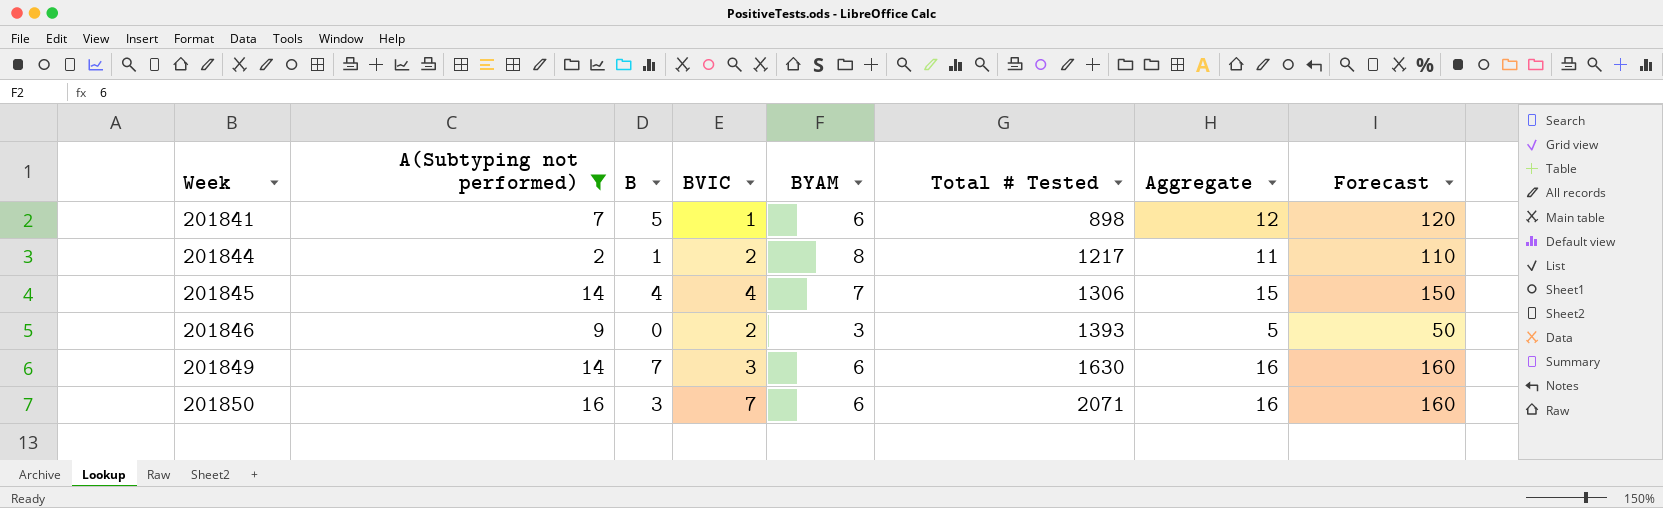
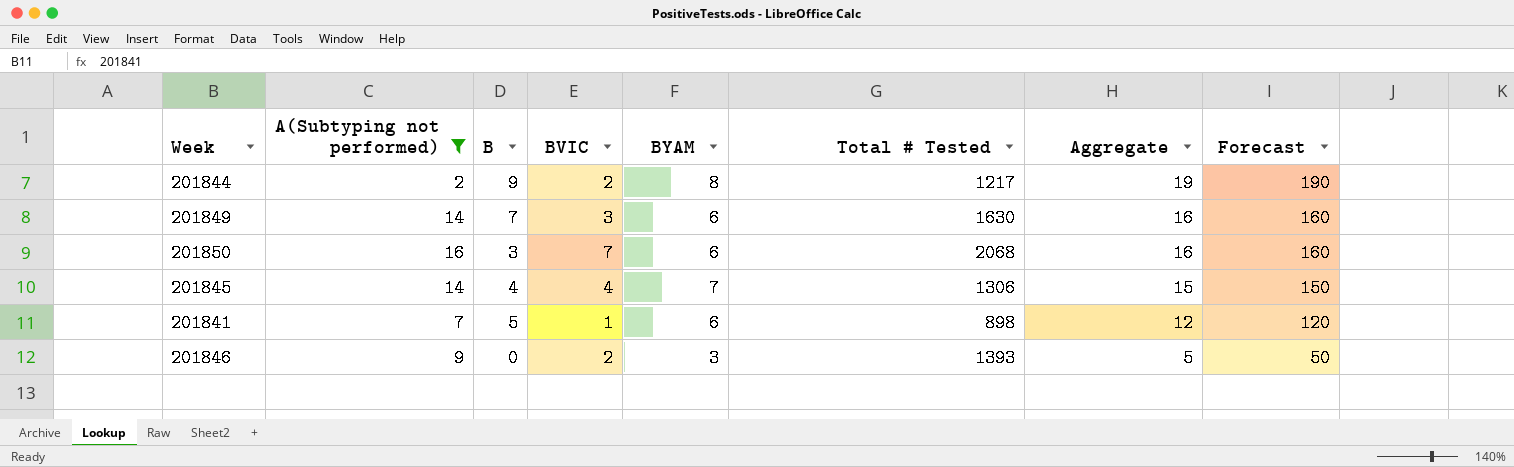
row order: Week ascending -> Aggregate descending
201844 | B: 1 -> 9
201844 | Aggregate: 11 -> 19
201844 | Forecast: 110 -> 190
201850 | Total # Tested: 2071 -> 2068

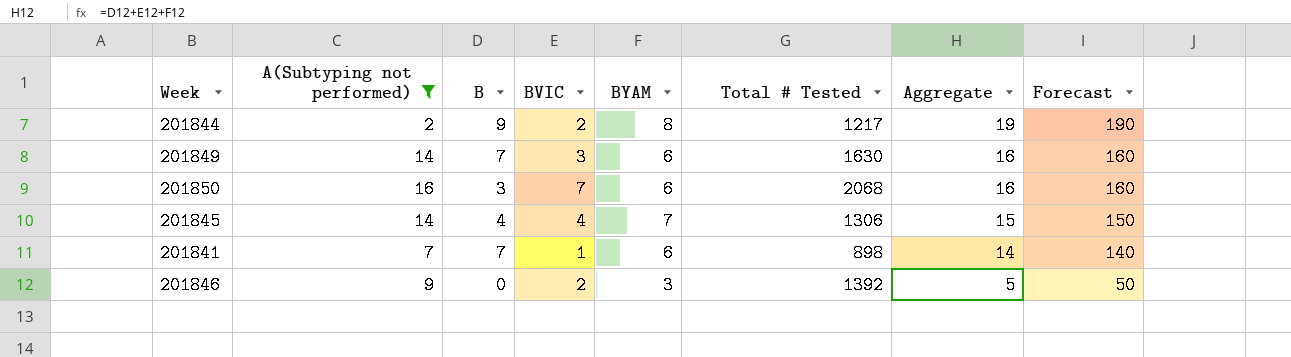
201841 | B: 5 -> 7
201841 | Aggregate: 12 -> 14
201841 | Forecast: 120 -> 140
201846 | Total # Tested: 1393 -> 1392

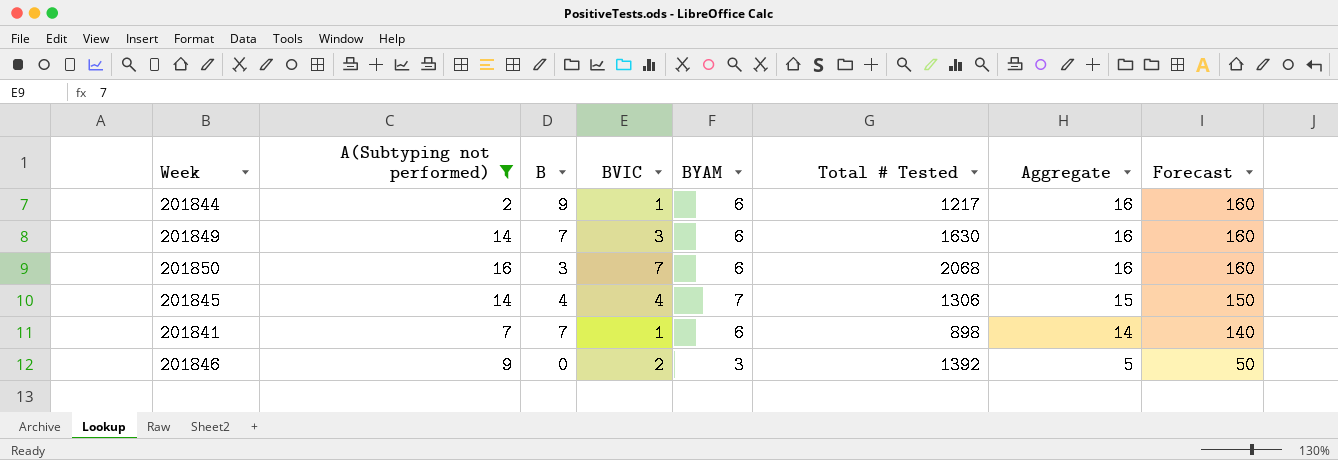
201844 | BVIC: 2 -> 1
201844 | BYAM: 8 -> 6
201844 | Aggregate: 19 -> 16
201844 | Forecast: 190 -> 160

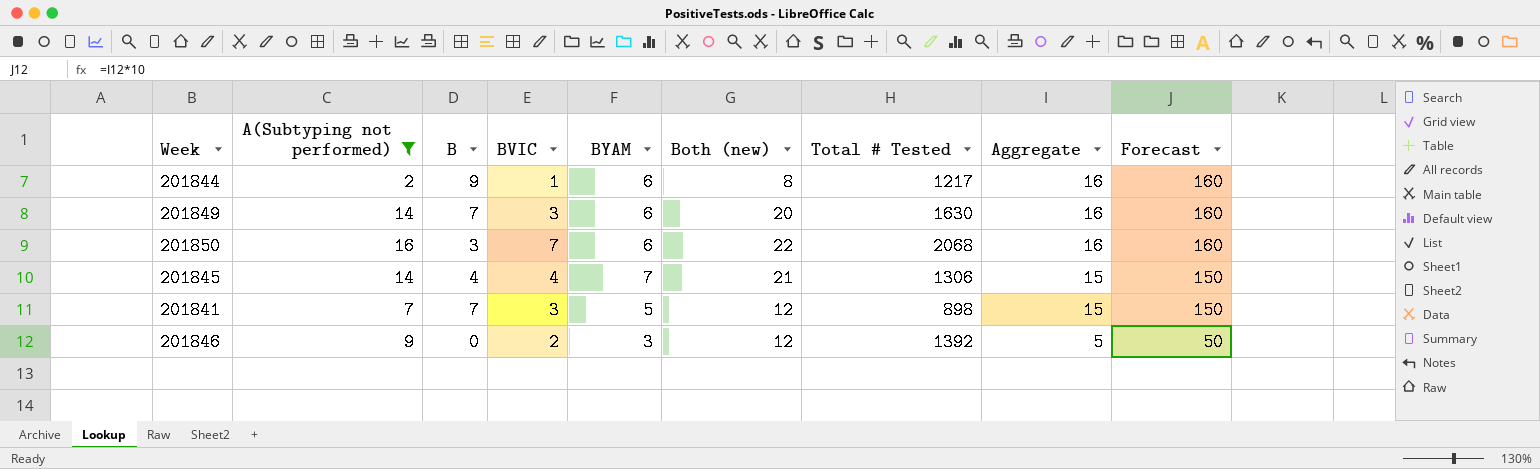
column Both (new) | formula: none -> [A(Subtyping not performed)] + [BYAM]
201841 | BVIC: 1 -> 3
201841 | BYAM: 6 -> 5
201841 | Aggregate: 14 -> 15
201841 | Forecast: 140 -> 150

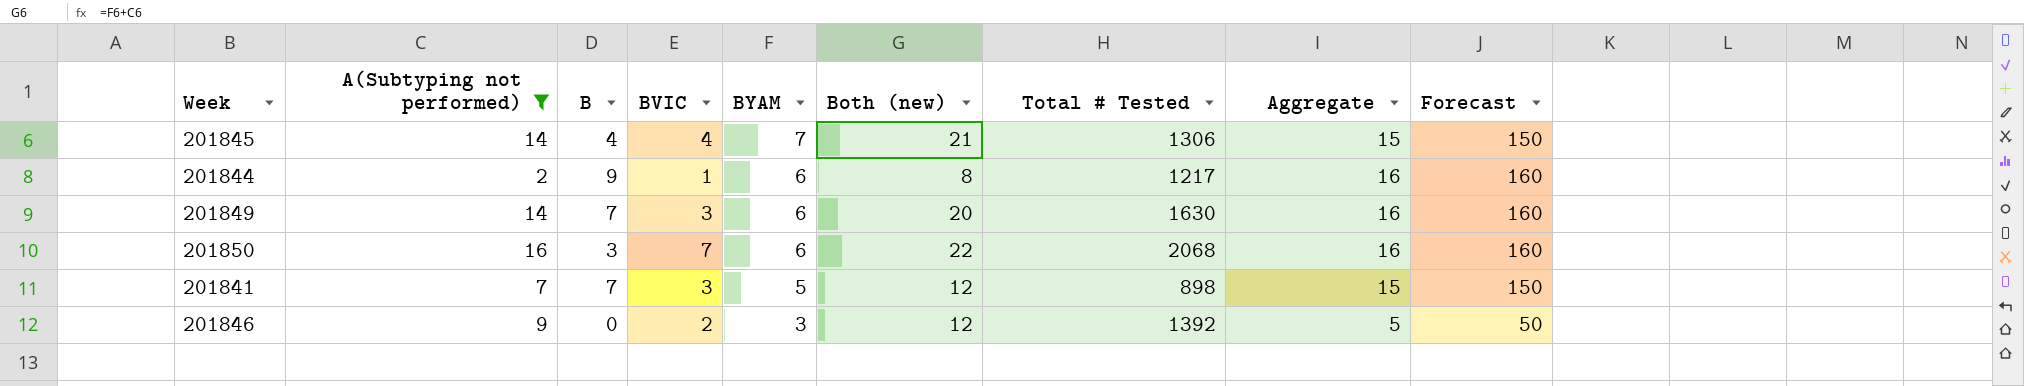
row order: Aggregate descending -> BYAM descending

